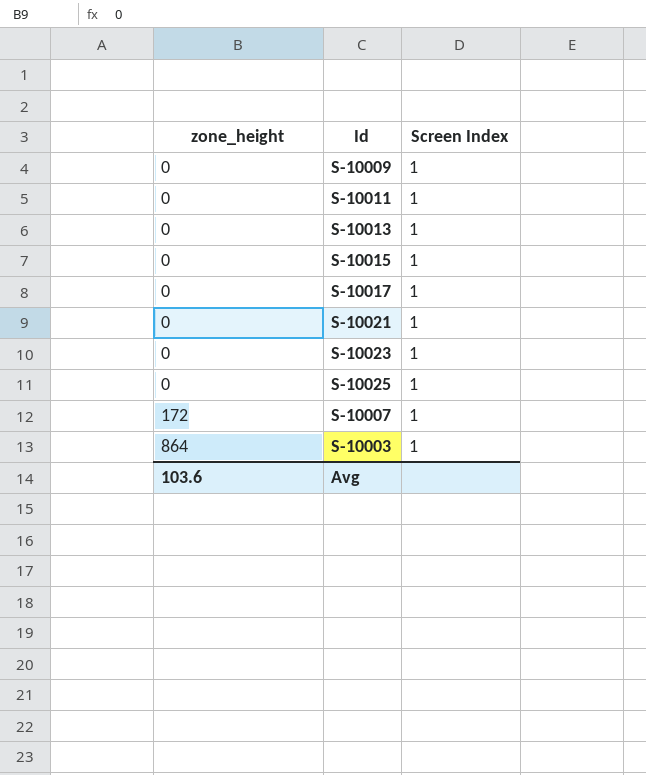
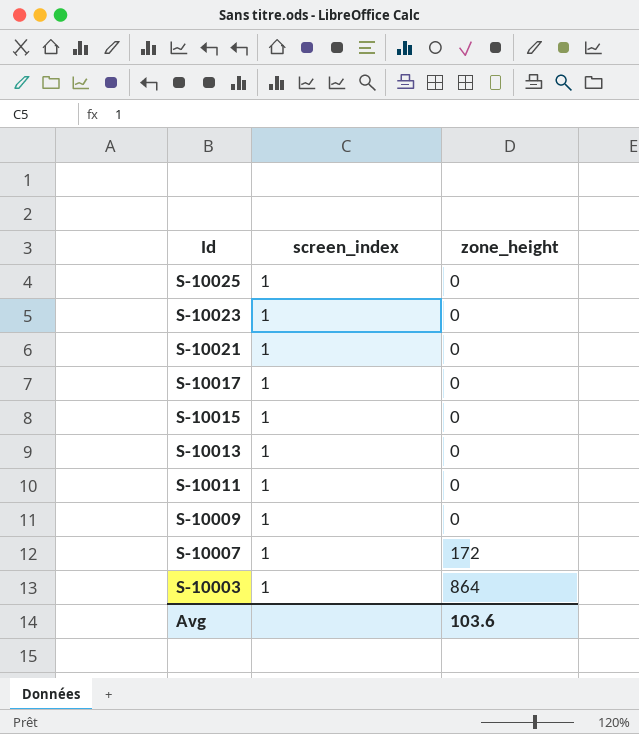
row order: zone_height ascending -> Id descending
column name: Screen Index -> screen_index
column zone_height | position: 1 -> 3

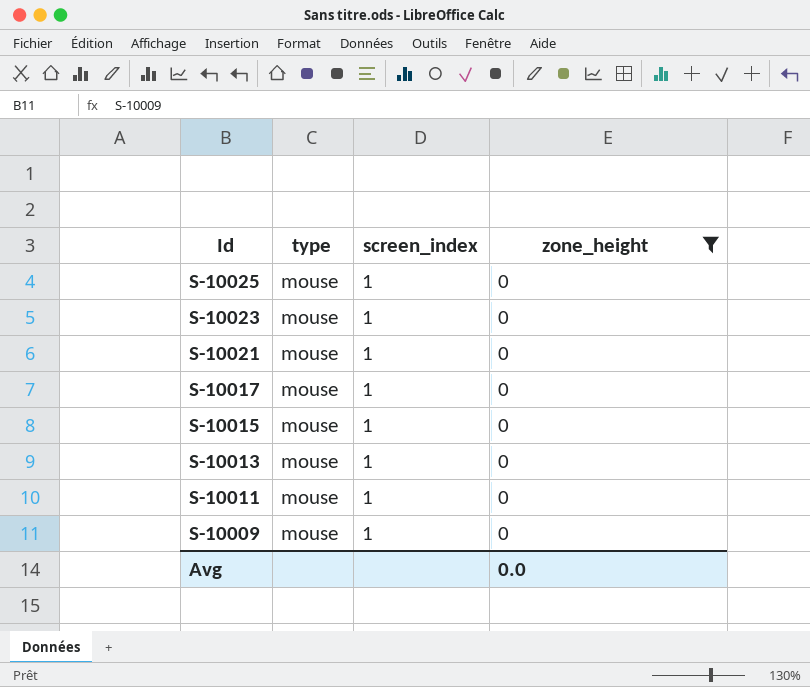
filter: none -> zone_height = 0
column type | position: none -> 2
Avg | zone_height: 103.6 -> 0.0

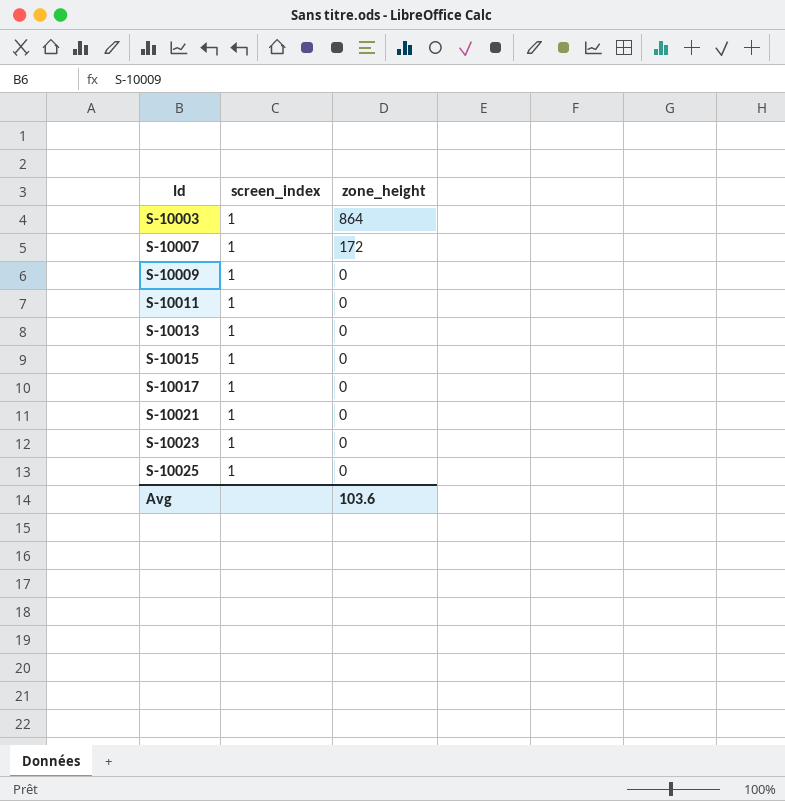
filter: zone_height = 0 -> none
row order: Id descending -> Id ascending
column type | position: 2 -> none
Avg | zone_height: 0.0 -> 103.6

